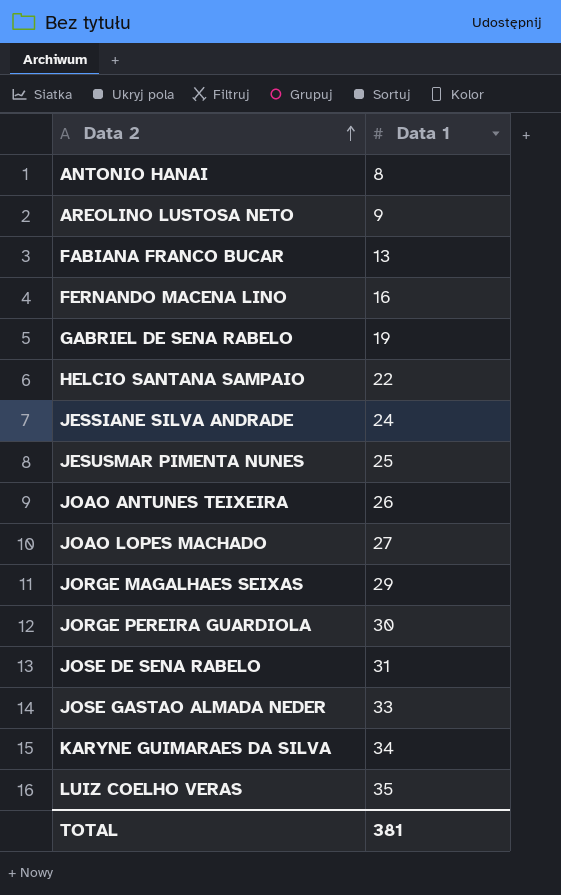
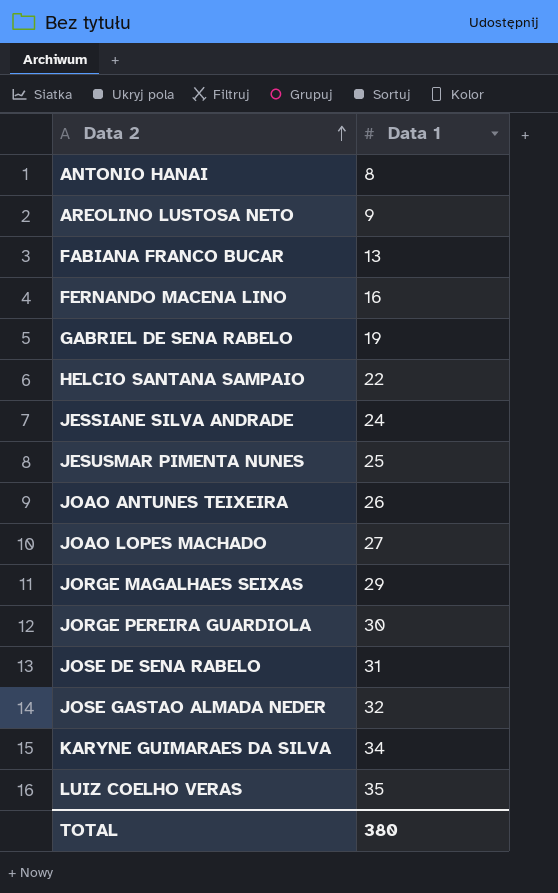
JOSE GASTAO ALMADA NEDER | Data 1: 33 -> 32
TOTAL | Data 1: 381 -> 380

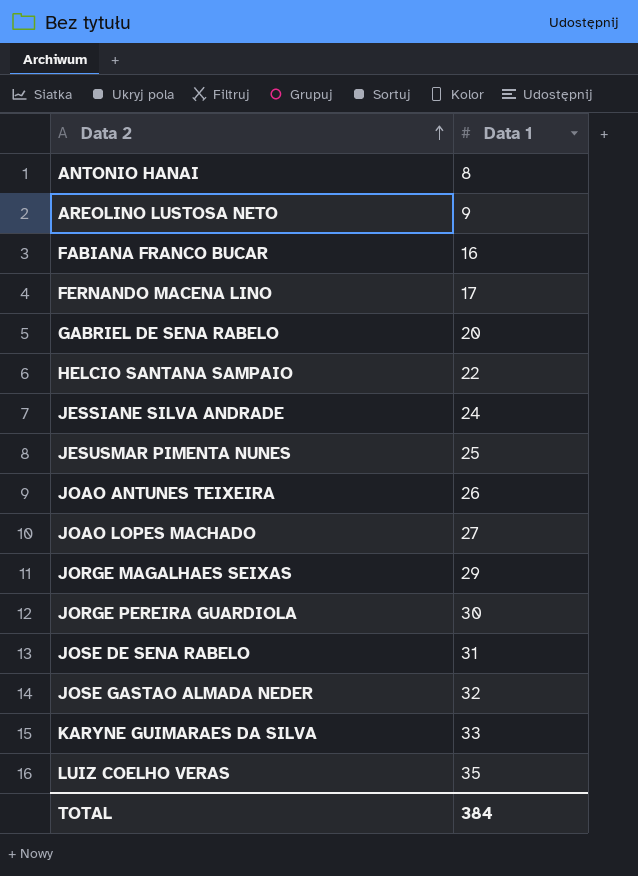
FABIANA FRANCO BUCAR | Data 1: 13 -> 16
FERNANDO MACENA LINO | Data 1: 16 -> 17
GABRIEL DE SENA RABELO | Data 1: 19 -> 20
KARYNE GUIMARAES DA SILVA | Data 1: 34 -> 33
TOTAL | Data 1: 380 -> 384

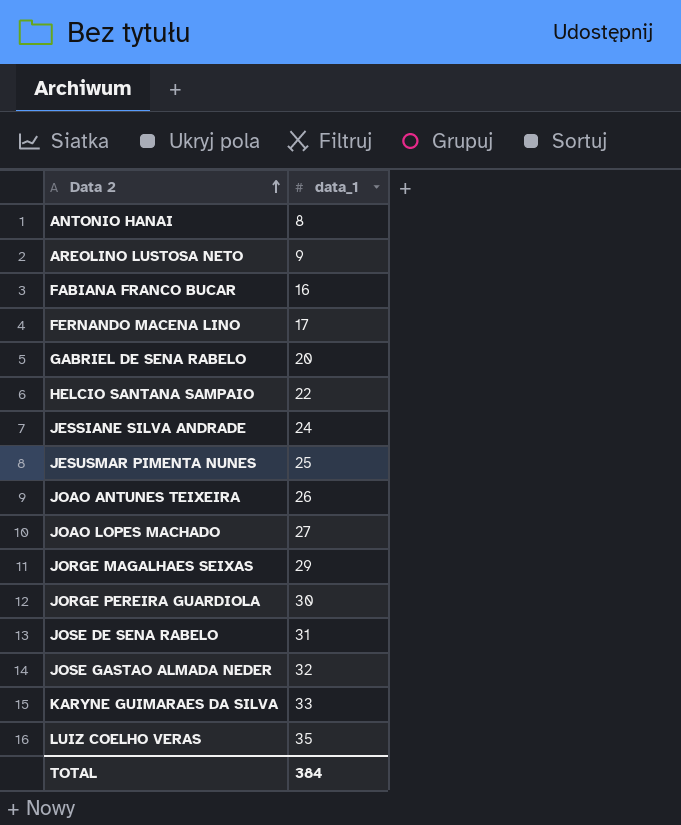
column name: Data 1 -> data_1

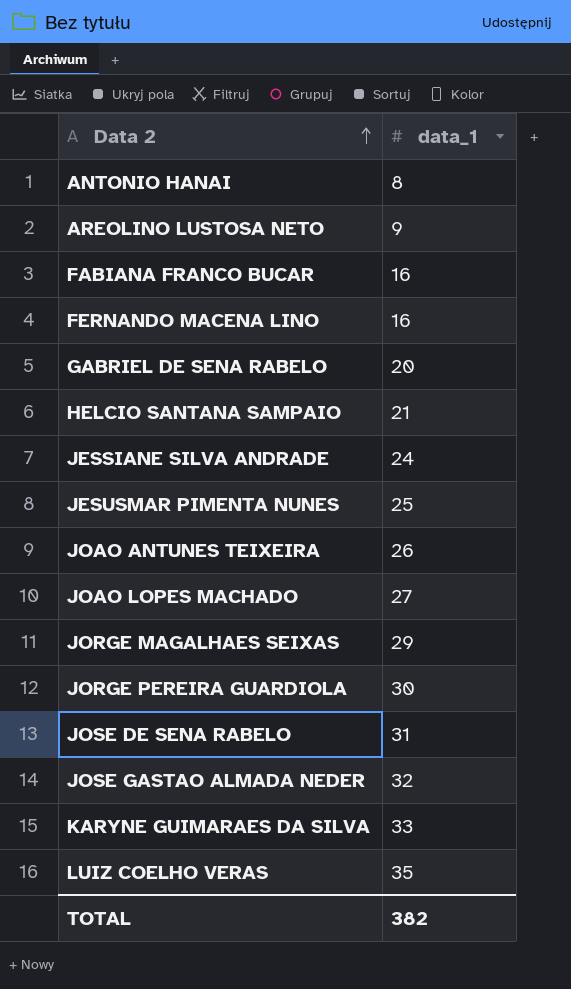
FERNANDO MACENA LINO | data_1: 17 -> 16
HELCIO SANTANA SAMPAIO | data_1: 22 -> 21
TOTAL | data_1: 384 -> 382

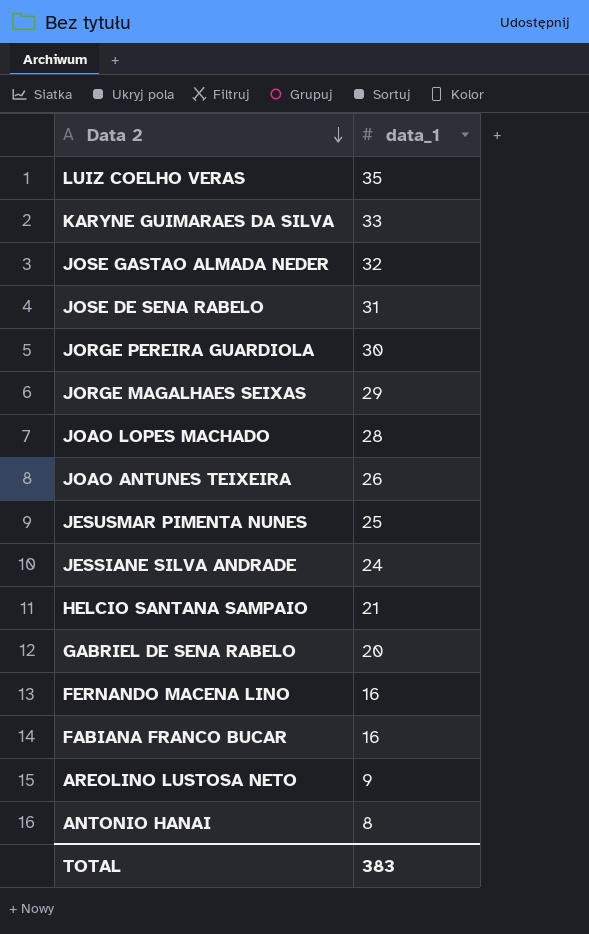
row order: Data 2 ascending -> Data 2 descending
JOAO LOPES MACHADO | data_1: 27 -> 28
TOTAL | data_1: 382 -> 383

